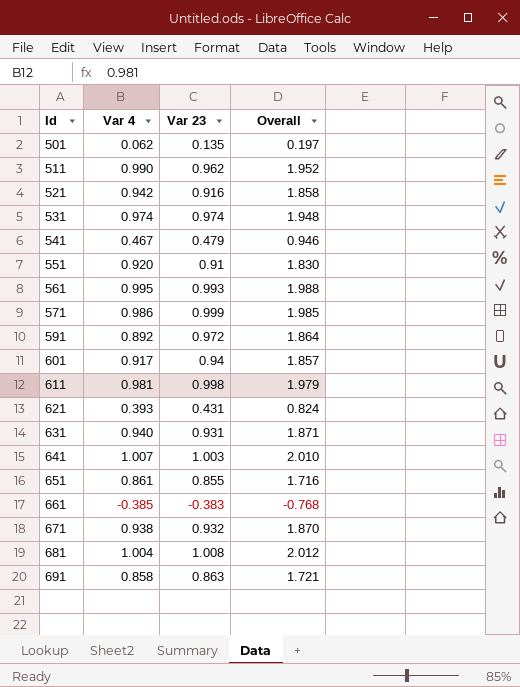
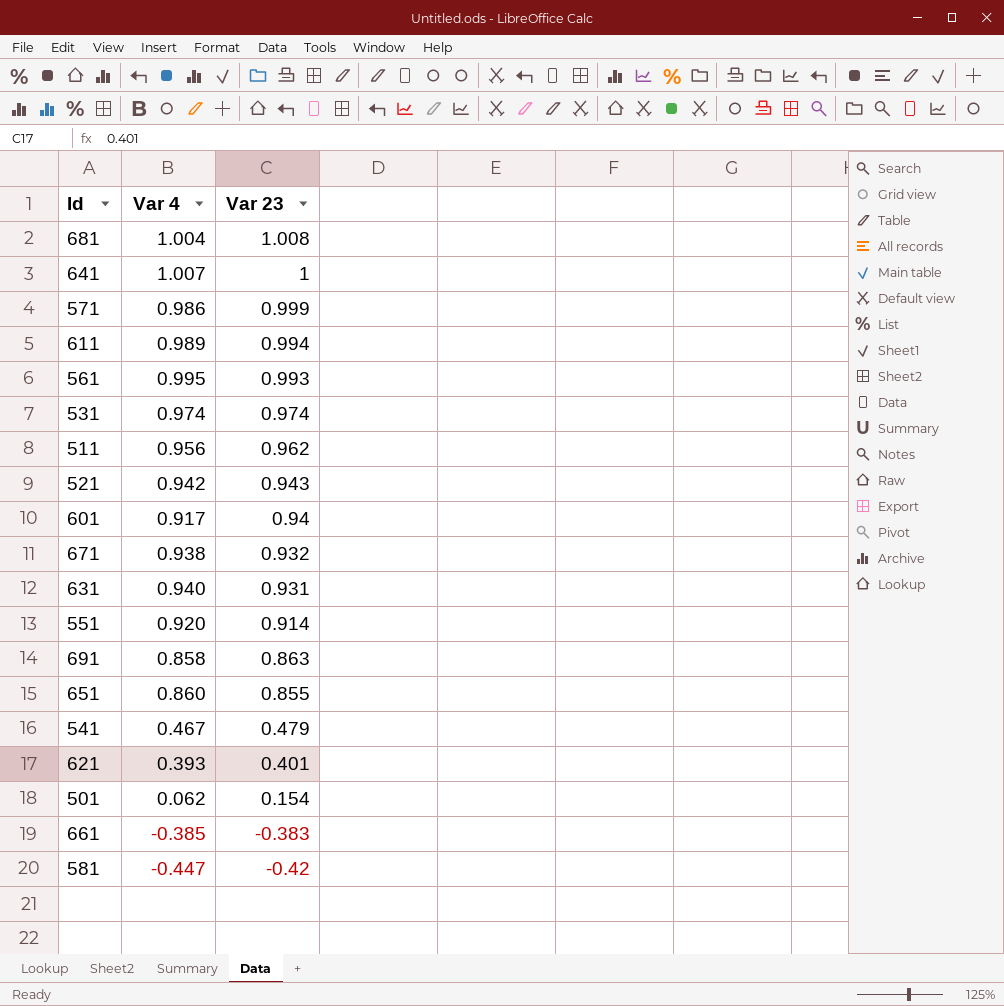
row order: Id ascending -> Var 23 descending
column Overall | formula: [Var 4] + [Var 23] -> none
row 591: 0.892 | 0.972 | 1.864 -> none
641 | Var 23: 1.003 -> 1
611 | Var 4: 0.981 -> 0.989
611 | Var 23: 0.998 -> 0.994
511 | Var 4: 0.990 -> 0.956
521 | Var 23: 0.916 -> 0.943
551 | Var 23: 0.91 -> 0.914
651 | Var 4: 0.861 -> 0.860
621 | Var 23: 0.431 -> 0.401
501 | Var 23: 0.135 -> 0.154
row 581: none -> -0.447 | -0.42

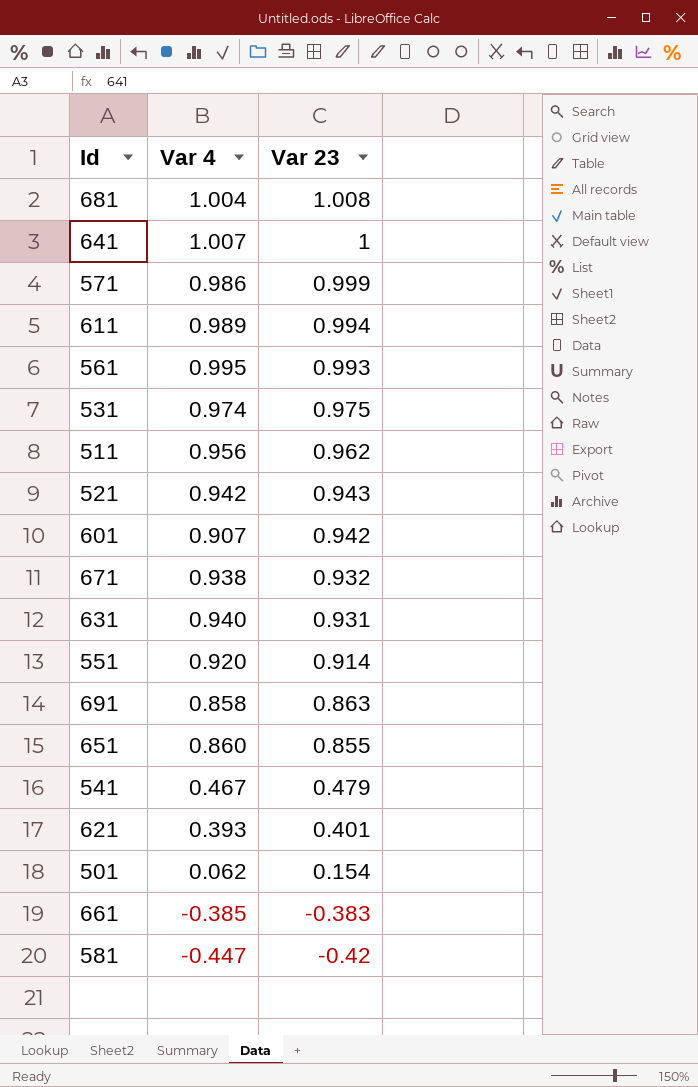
531 | Var 23: 0.974 -> 0.975
601 | Var 4: 0.917 -> 0.907
601 | Var 23: 0.94 -> 0.942

